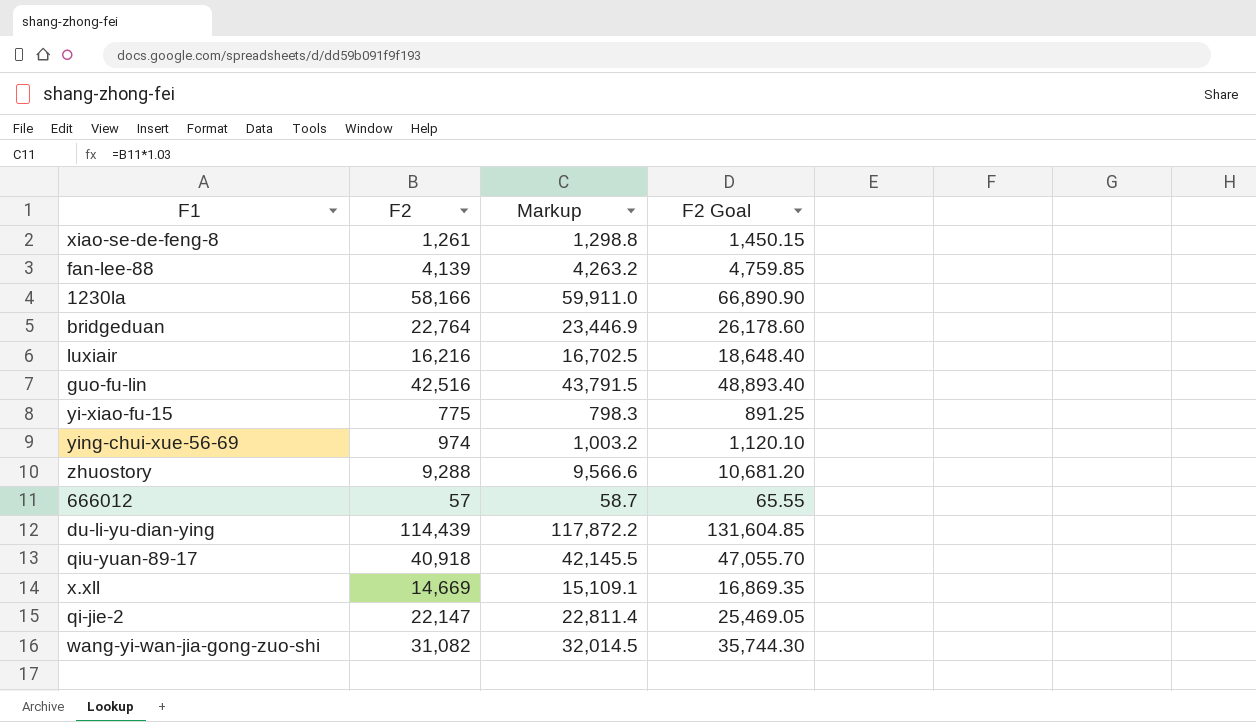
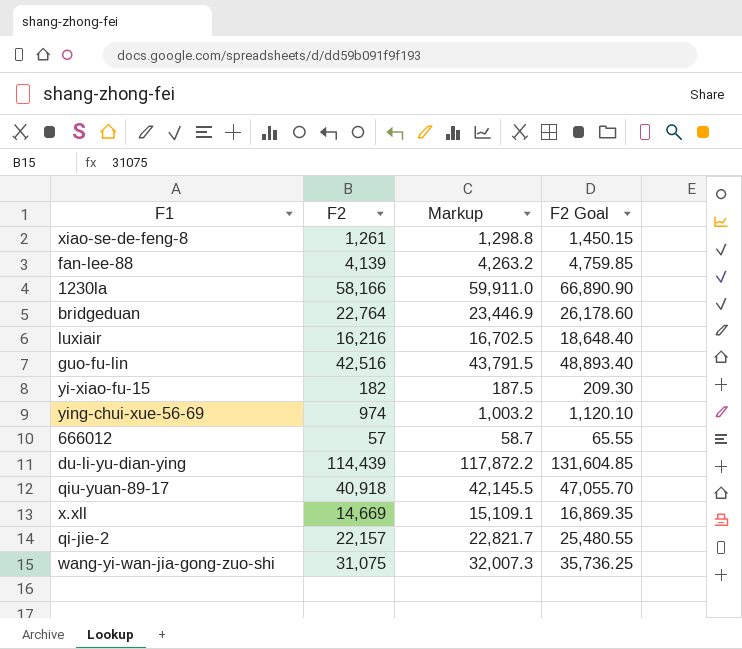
row zhuostory: 9,288 | 9,566.6 | 10,681.20 -> none
yi-xiao-fu-15 | F2: 775 -> 182
yi-xiao-fu-15 | Markup: 798.3 -> 187.5
yi-xiao-fu-15 | F2 Goal: 891.25 -> 209.30
qi-jie-2 | F2: 22,147 -> 22,157
qi-jie-2 | Markup: 22,811.4 -> 22,821.7
qi-jie-2 | F2 Goal: 25,469.05 -> 25,480.55
wang-yi-wan-jia-gong-zuo-shi | F2: 31,082 -> 31,075
wang-yi-wan-jia-gong-zuo-shi | Markup: 32,014.5 -> 32,007.3
wang-yi-wan-jia-gong-zuo-shi | F2 Goal: 35,744.30 -> 35,736.25

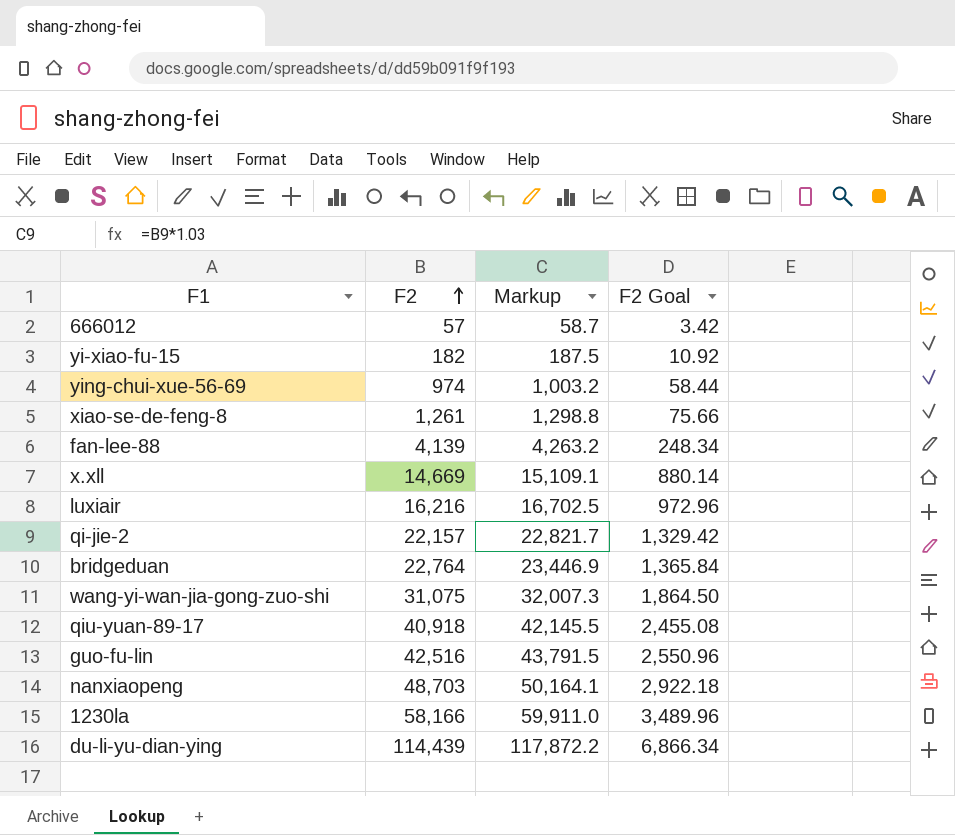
row order: none -> F2 ascending
column F2 Goal | formula: [F2] * 1.15 -> [F2] * 0.06
row nanxiaopeng: none -> 48,703 | 50,164.1 | 2,922.18

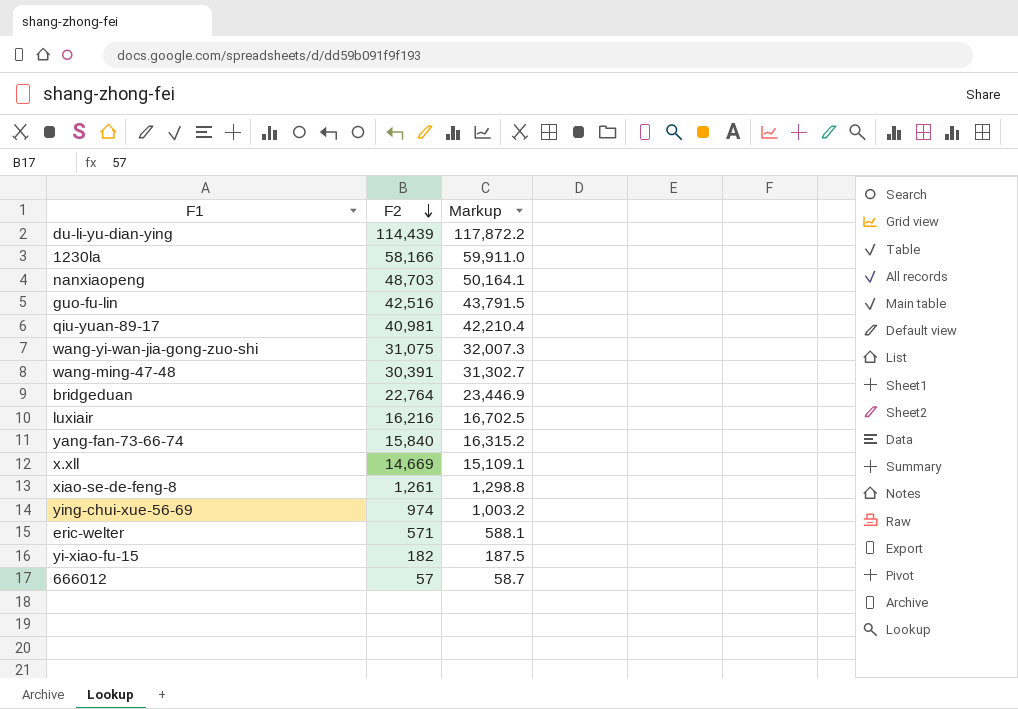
row order: F2 ascending -> F2 descending
column F2 Goal | formula: [F2] * 0.06 -> none
row fan-lee-88: 4,139 | 4,263.2 | 248.34 -> none
row qi-jie-2: 22,157 | 22,821.7 | 1,329.42 -> none
qiu-yuan-89-17 | F2: 40,918 -> 40,981
qiu-yuan-89-17 | Markup: 42,145.5 -> 42,210.4
row wang-ming-47-48: none -> 30,391 | 31,302.7
row yang-fan-73-66-74: none -> 15,840 | 16,315.2
row eric-welter: none -> 571 | 588.1

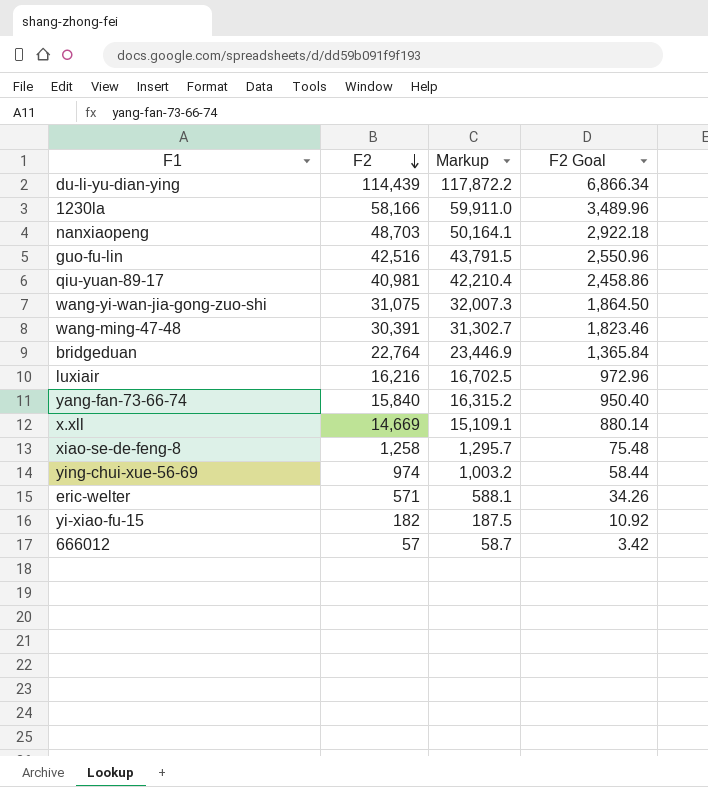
column F2 Goal | formula: none -> [F2] * 0.06
xiao-se-de-feng-8 | F2: 1,261 -> 1,258
xiao-se-de-feng-8 | Markup: 1,298.8 -> 1,295.7

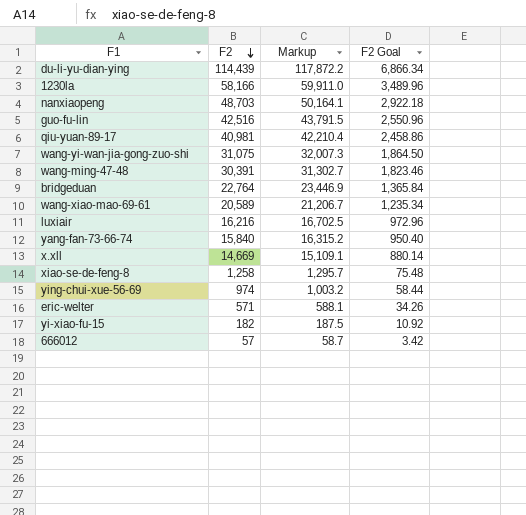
row wang-xiao-mao-69-61: none -> 20,589 | 21,206.7 | 1,235.34

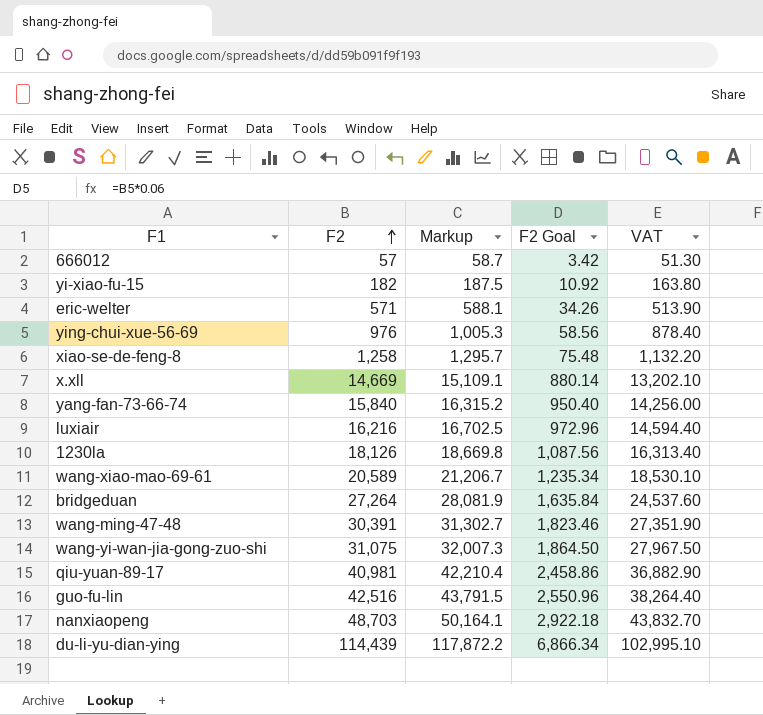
row order: F2 descending -> F2 ascending
column VAT | formula: none -> [F2] * 0.9
ying-chui-xue-56-69 | F2: 974 -> 976
ying-chui-xue-56-69 | Markup: 1,003.2 -> 1,005.3
ying-chui-xue-56-69 | F2 Goal: 58.44 -> 58.56
1230la | F2: 58,166 -> 18,126
1230la | Markup: 59,911.0 -> 18,669.8
1230la | F2 Goal: 3,489.96 -> 1,087.56
bridgeduan | F2: 22,764 -> 27,264
bridgeduan | Markup: 23,446.9 -> 28,081.9
bridgeduan | F2 Goal: 1,365.84 -> 1,635.84

